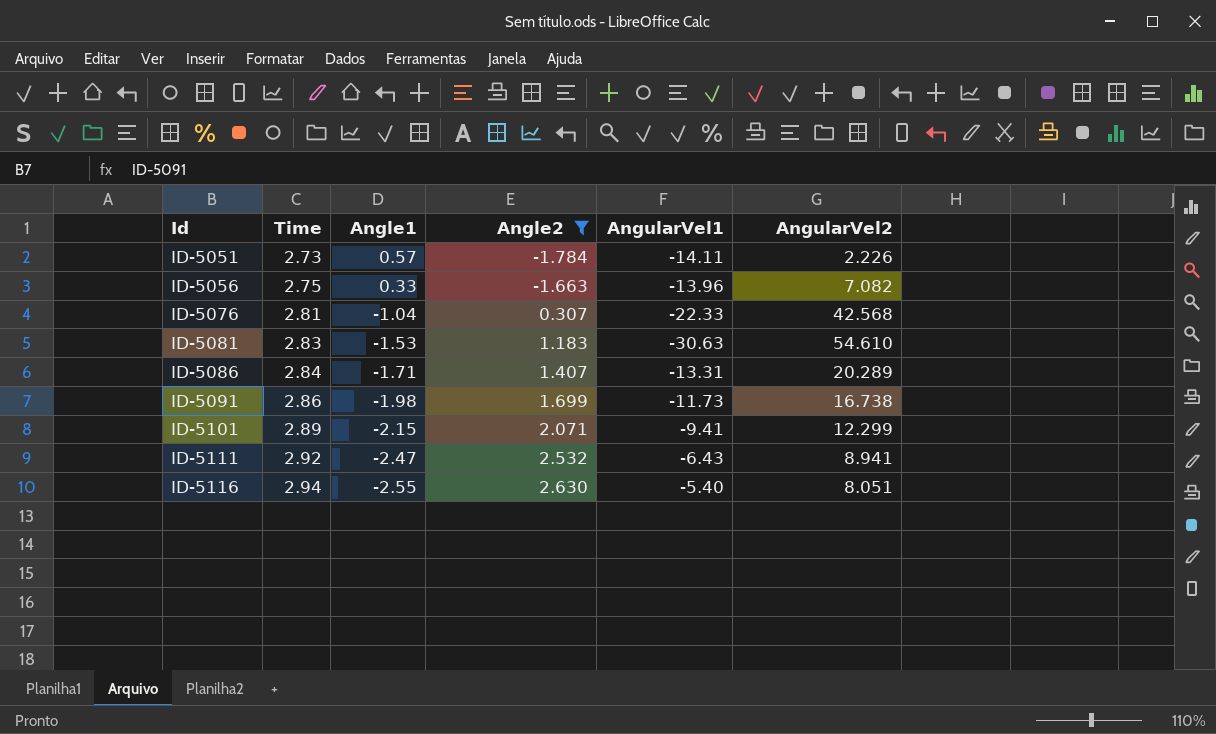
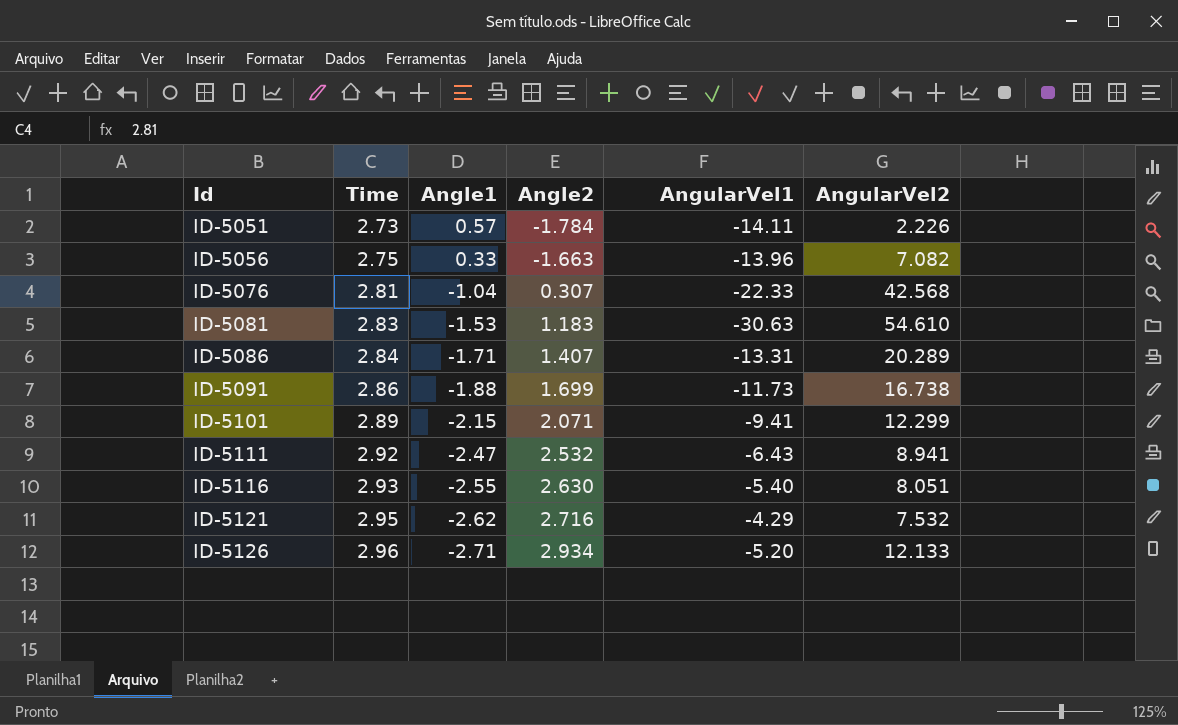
filter: Angle2 <= 2.630 -> none
ID-5091 | Angle1: -1.98 -> -1.88
ID-5116 | Time: 2.94 -> 2.93

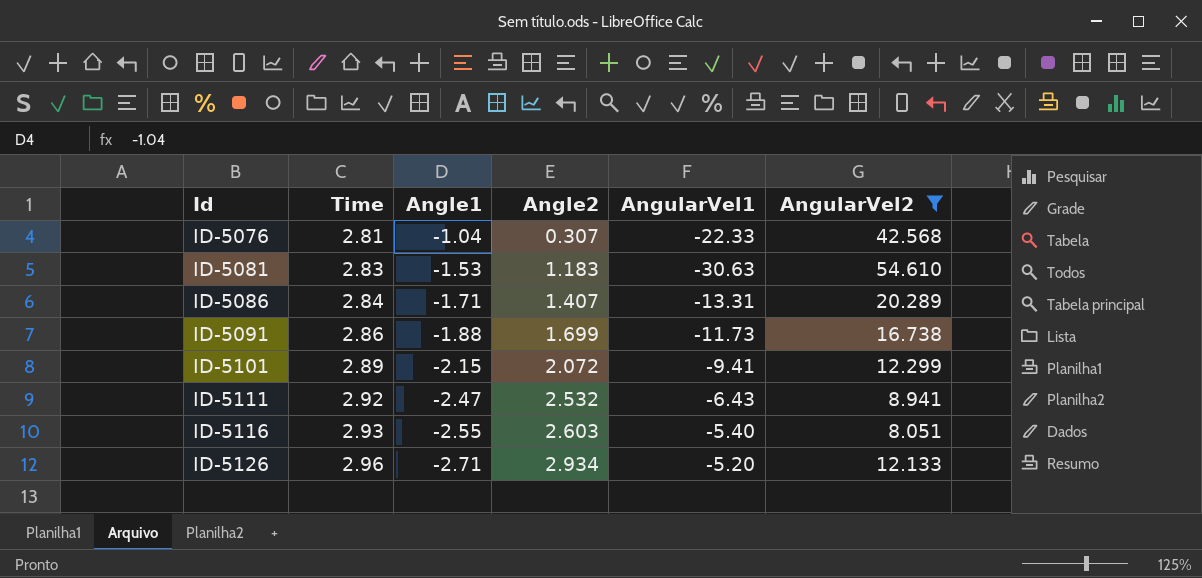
filter: none -> AngularVel2 >= 8.051
ID-5101 | Angle2: 2.071 -> 2.072
ID-5116 | Angle2: 2.630 -> 2.603

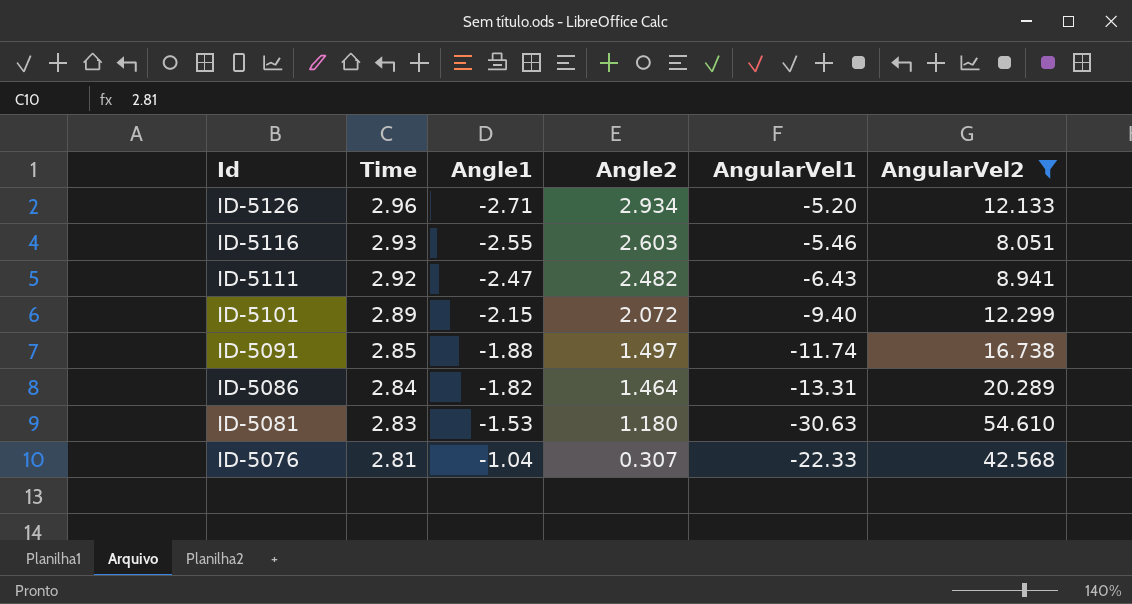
row order: Id ascending -> Id descending
ID-5116 | AngularVel1: -5.40 -> -5.46
ID-5111 | Angle2: 2.532 -> 2.482
ID-5101 | AngularVel1: -9.41 -> -9.40
ID-5091 | Time: 2.86 -> 2.85
ID-5091 | Angle2: 1.699 -> 1.497
ID-5091 | AngularVel1: -11.73 -> -11.74
ID-5086 | Angle1: -1.71 -> -1.82
ID-5086 | Angle2: 1.407 -> 1.464
ID-5081 | Angle2: 1.183 -> 1.180

